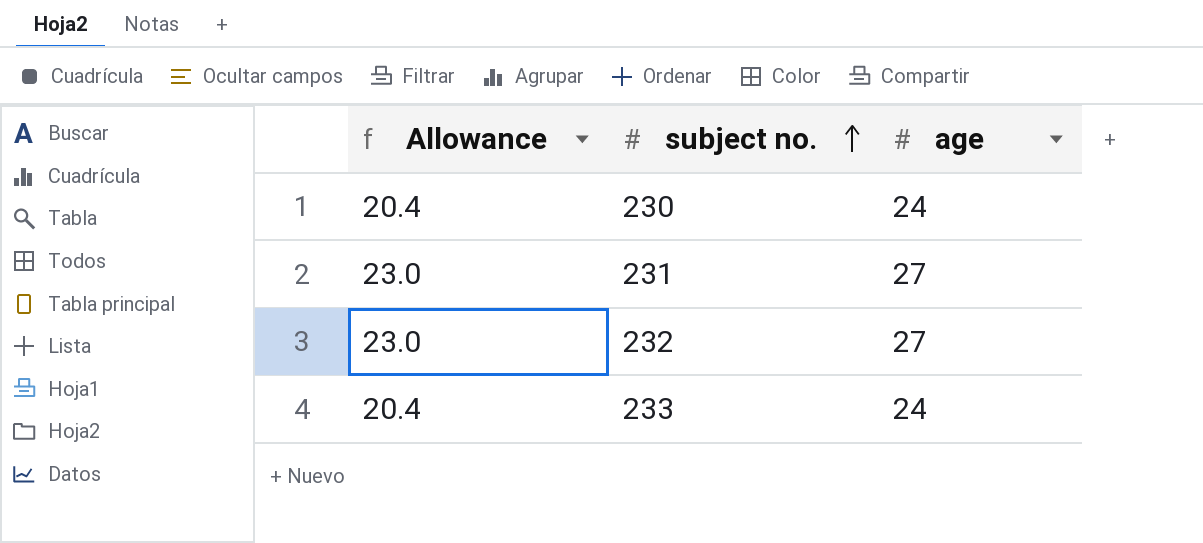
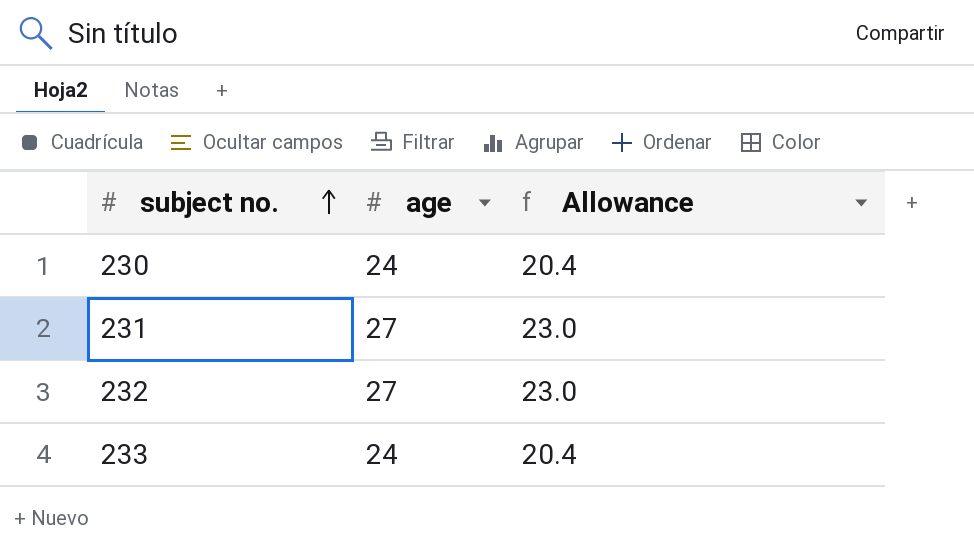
column Allowance | position: 1 -> 3

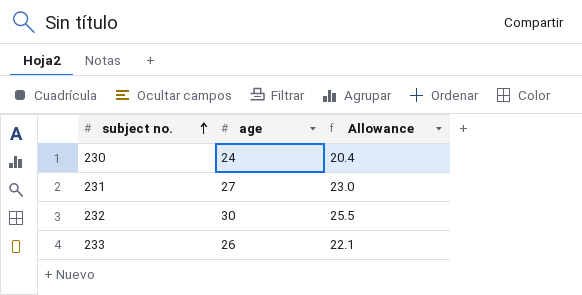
232 | age: 27 -> 30
232 | Allowance: 23.0 -> 25.5
233 | age: 24 -> 26
233 | Allowance: 20.4 -> 22.1

